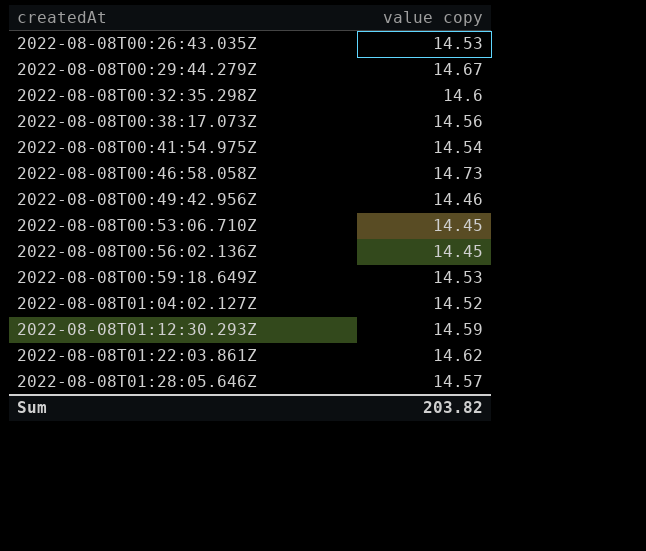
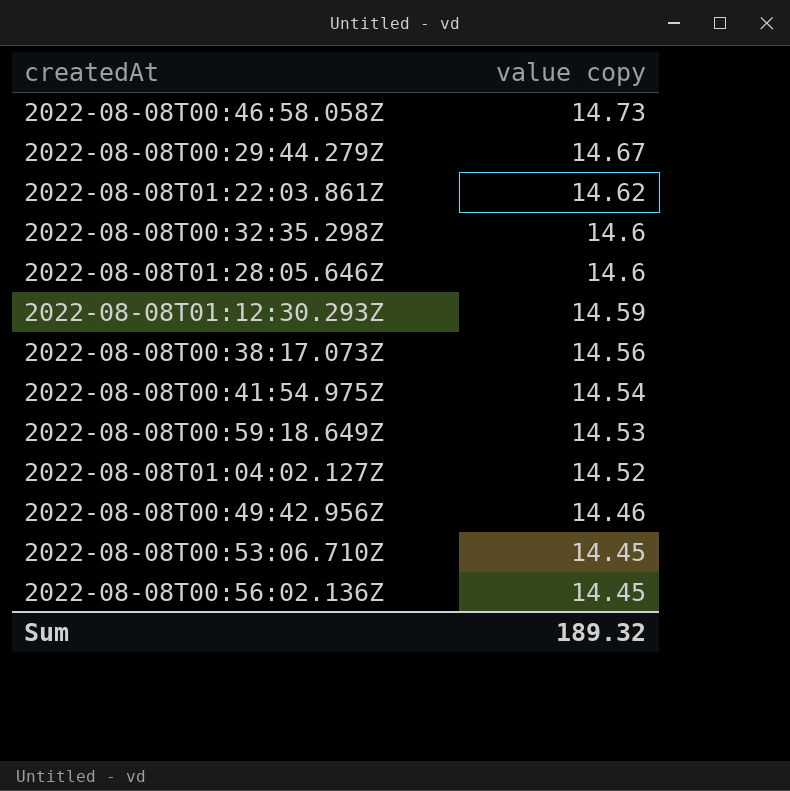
row order: createdAt ascending -> value copy descending
row 2022-08-08T00:26:43.035Z: 14.53 -> none
2022-08-08T01:28:05.646Z | value copy: 14.57 -> 14.6
Sum | value copy: 203.82 -> 189.32

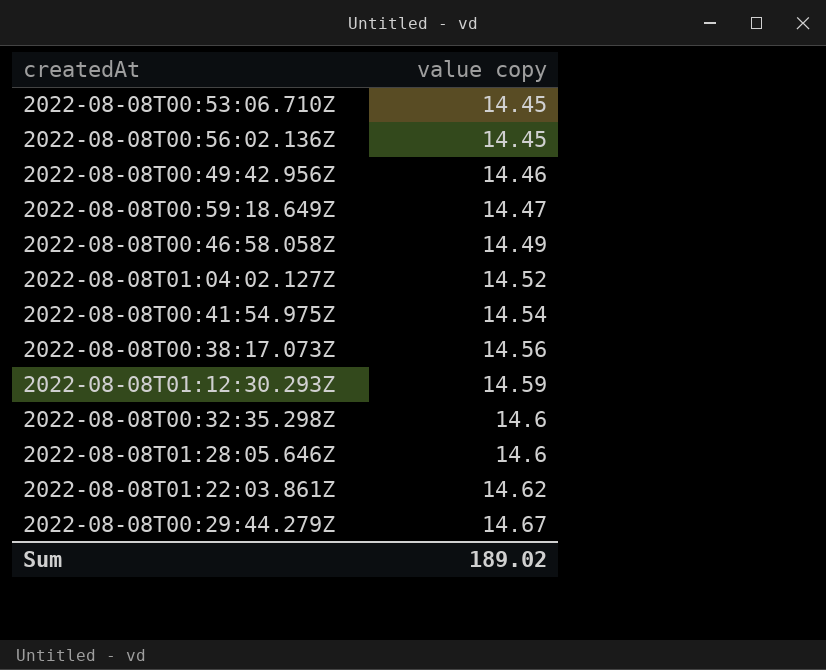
row order: value copy descending -> value copy ascending
2022-08-08T00:59:18.649Z | value copy: 14.53 -> 14.47
2022-08-08T00:46:58.058Z | value copy: 14.73 -> 14.49
Sum | value copy: 189.32 -> 189.02

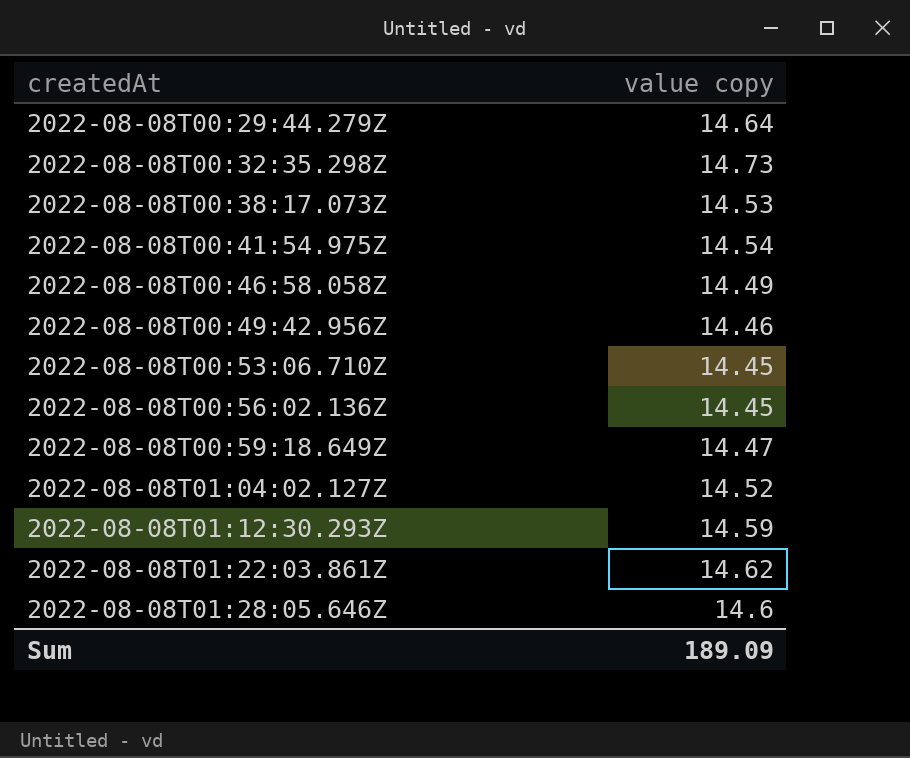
row order: value copy ascending -> createdAt ascending
2022-08-08T00:29:44.279Z | value copy: 14.67 -> 14.64
2022-08-08T00:32:35.298Z | value copy: 14.6 -> 14.73
2022-08-08T00:38:17.073Z | value copy: 14.56 -> 14.53
Sum | value copy: 189.02 -> 189.09

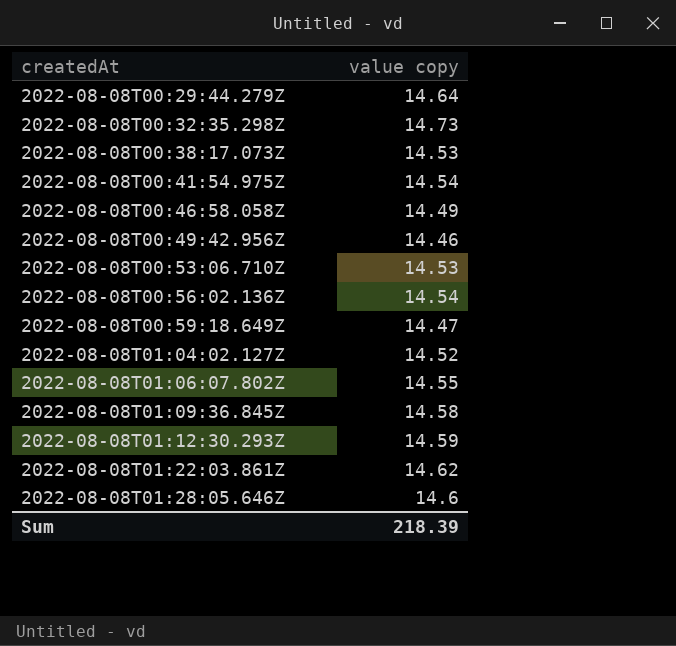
2022-08-08T00:53:06.710Z | value copy: 14.45 -> 14.53
2022-08-08T00:56:02.136Z | value copy: 14.45 -> 14.54
row 2022-08-08T01:06:07.802Z: none -> 14.55
row 2022-08-08T01:09:36.845Z: none -> 14.58
Sum | value copy: 189.09 -> 218.39

